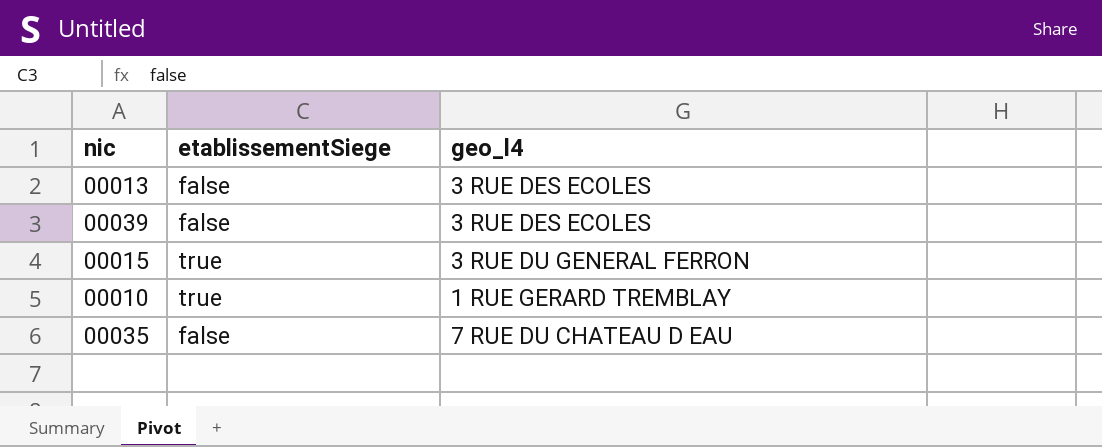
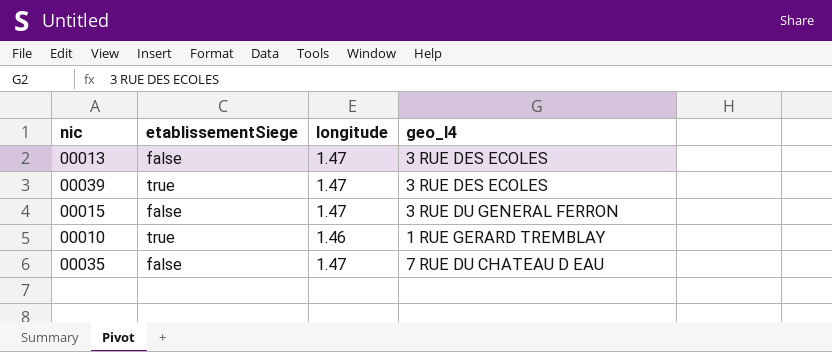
column longitude | position: none -> 3
00039 | etablissementSiege: false -> true
00015 | etablissementSiege: true -> false

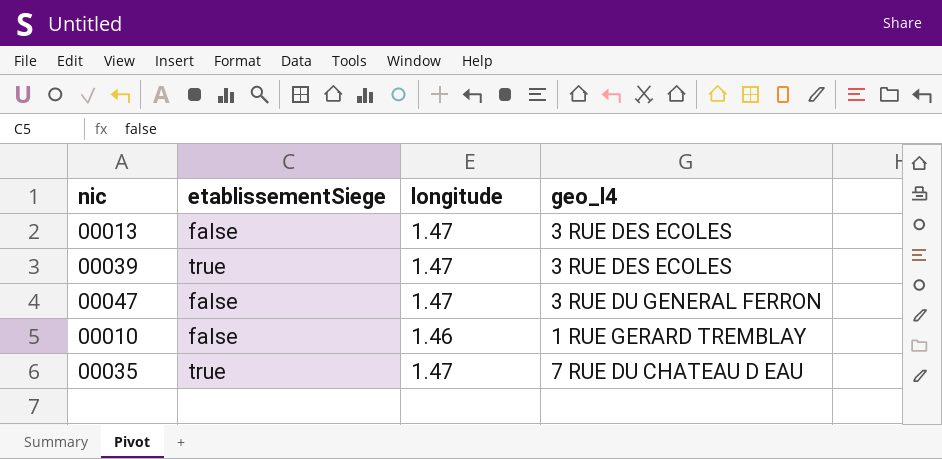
row 00015: false | 1.47 | 3 RUE DU GENERAL FERRON -> none
row 00047: none -> false | 1.47 | 3 RUE DU GENERAL FERRON
00010 | etablissementSiege: true -> false
00035 | etablissementSiege: false -> true

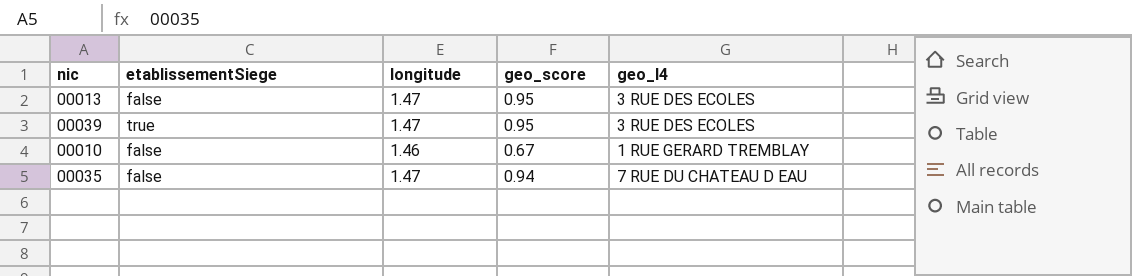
column geo_score | position: none -> 4
row 00047: false | 1.47 | 3 RUE DU GENERAL FERRON -> none
00035 | etablissementSiege: true -> false

